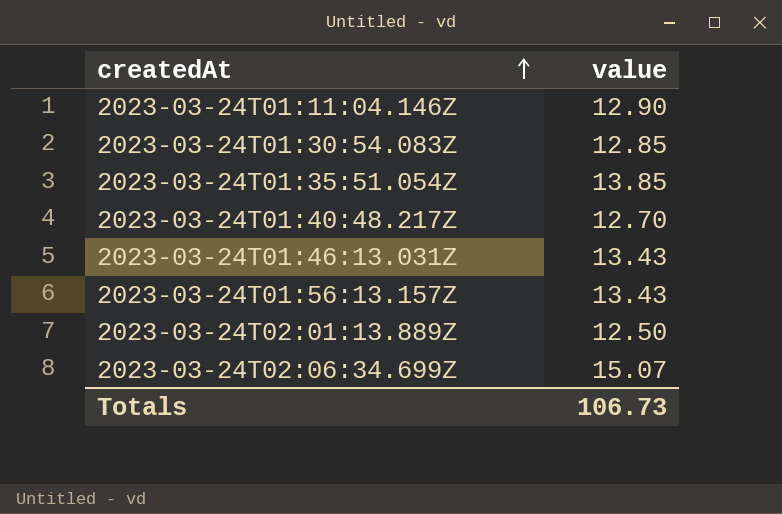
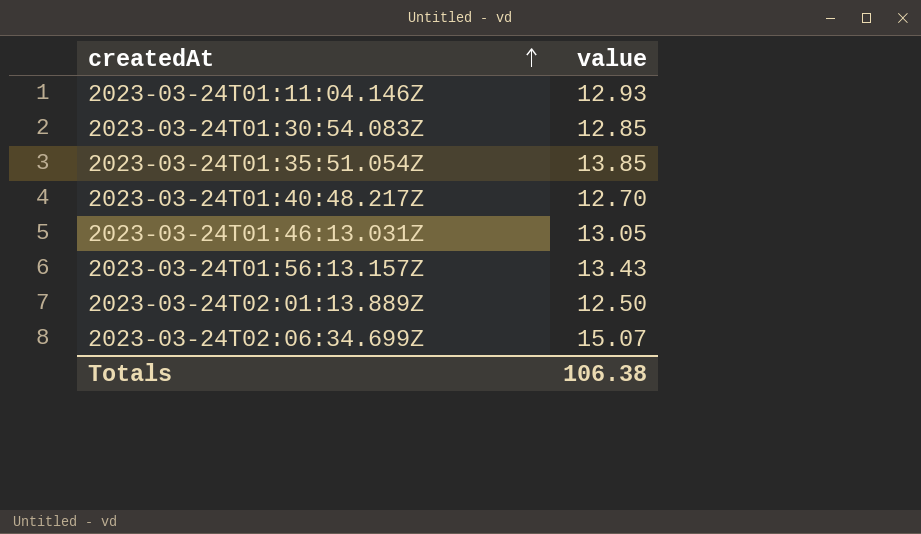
2023-03-24T01:11:04.146Z | value: 12.90 -> 12.93
2023-03-24T01:46:13.031Z | value: 13.43 -> 13.05
Totals | value: 106.73 -> 106.38

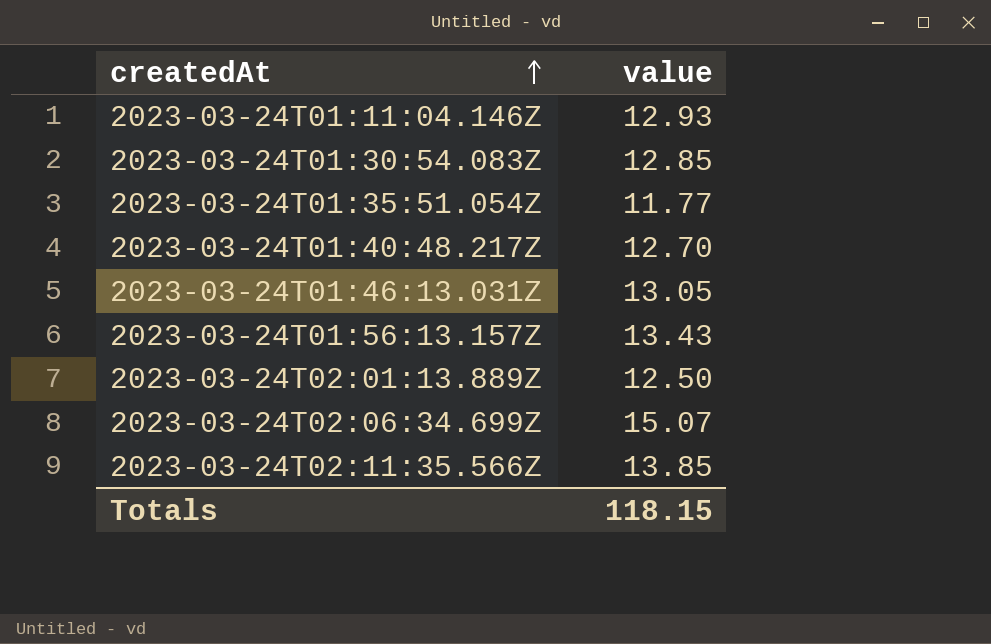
2023-03-24T01:35:51.054Z | value: 13.85 -> 11.77
row 2023-03-24T02:11:35.566Z: none -> 13.85
Totals | value: 106.38 -> 118.15

